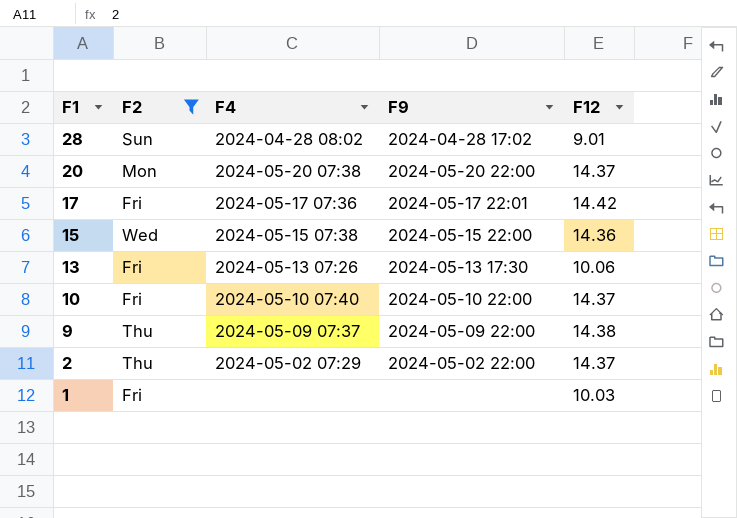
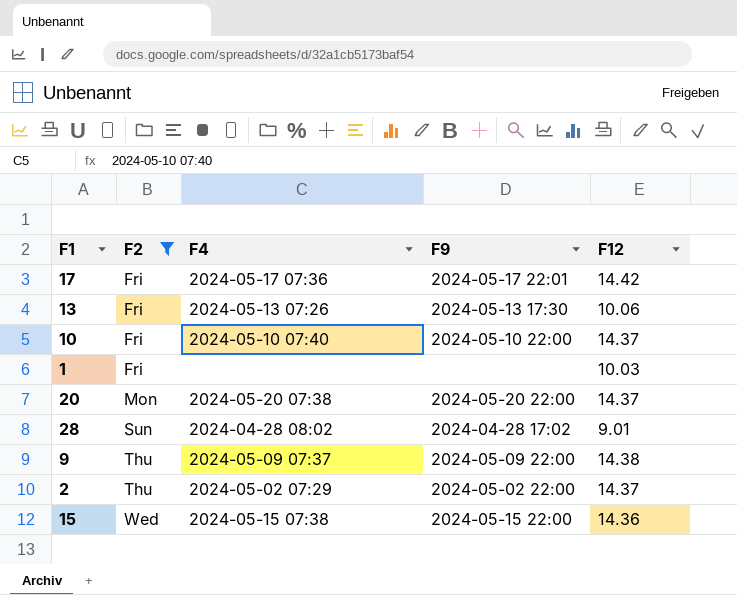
row order: F1 descending -> F2 ascending

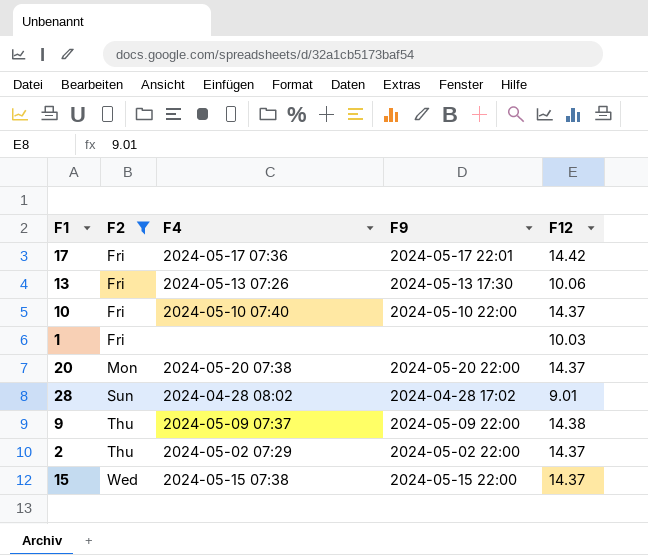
15 | F12: 14.36 -> 14.37

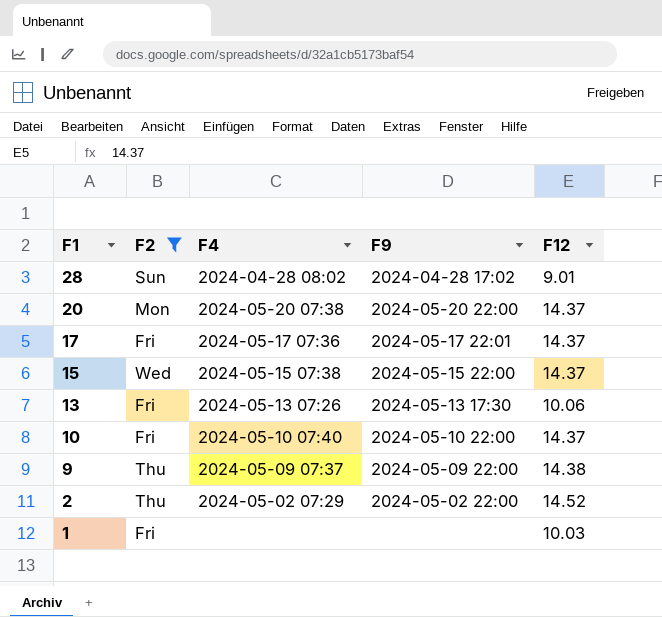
row order: F2 ascending -> F1 descending
17 | F12: 14.42 -> 14.37
2 | F12: 14.37 -> 14.52

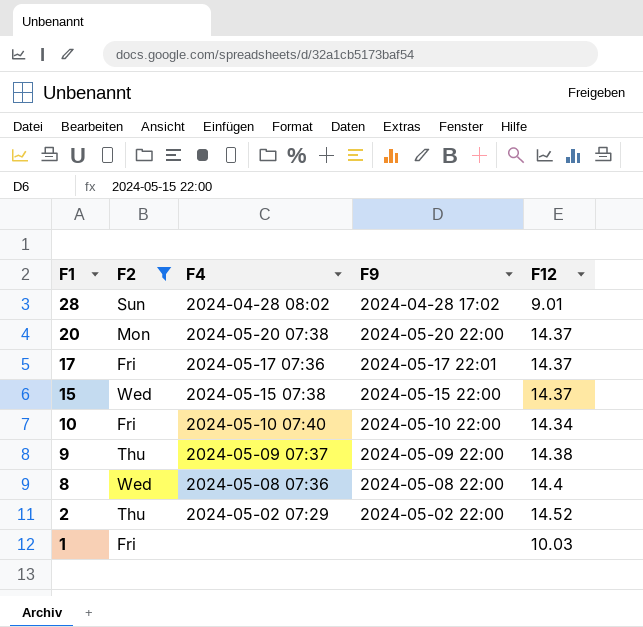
row 13: Fri | 2024-05-13 07:26 | 2024-05-13 17:30 | 10.06 -> none
10 | F12: 14.37 -> 14.34
row 8: none -> Wed | 2024-05-08 07:36 | 2024-05-08 22:00 | 14.4

